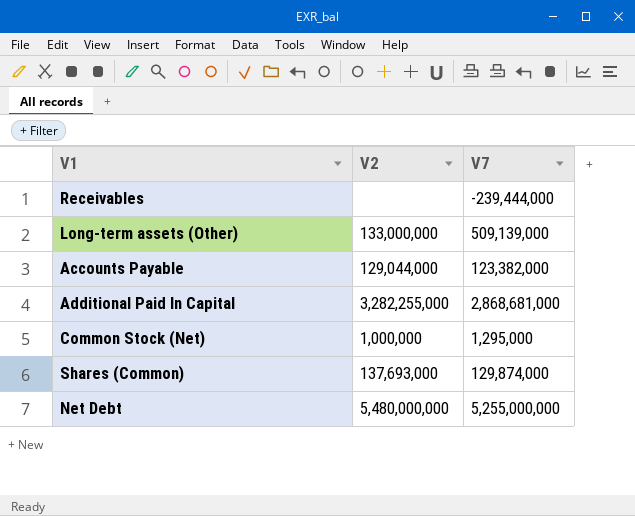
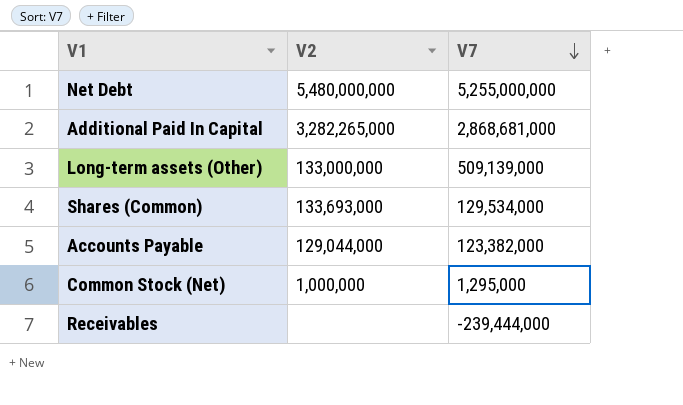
row order: none -> V7 descending
Additional Paid In Capital | V2: 3,282,255,000 -> 3,282,265,000
Shares (Common) | V2: 137,693,000 -> 133,693,000
Shares (Common) | V7: 129,874,000 -> 129,534,000

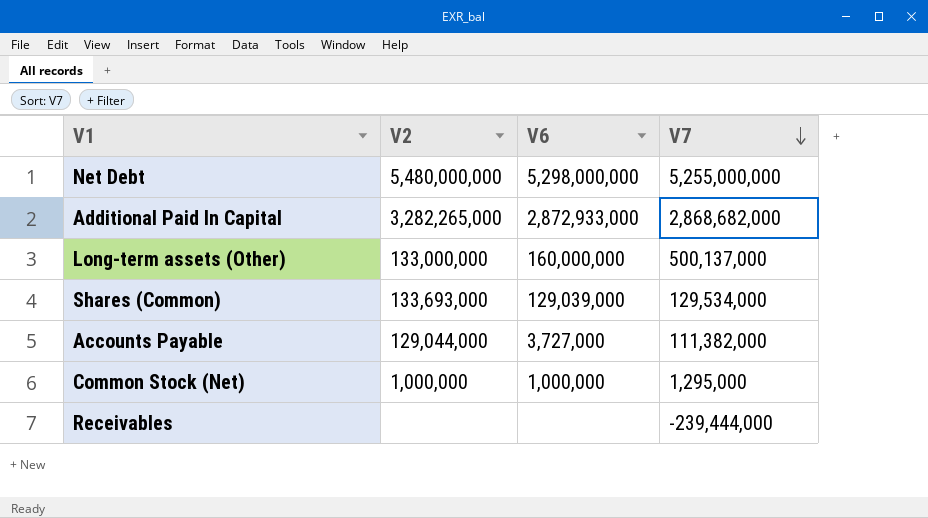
column V6 | position: none -> 3
Additional Paid In Capital | V7: 2,868,681,000 -> 2,868,682,000
Long-term assets (Other) | V7: 509,139,000 -> 500,137,000
Accounts Payable | V7: 123,382,000 -> 111,382,000

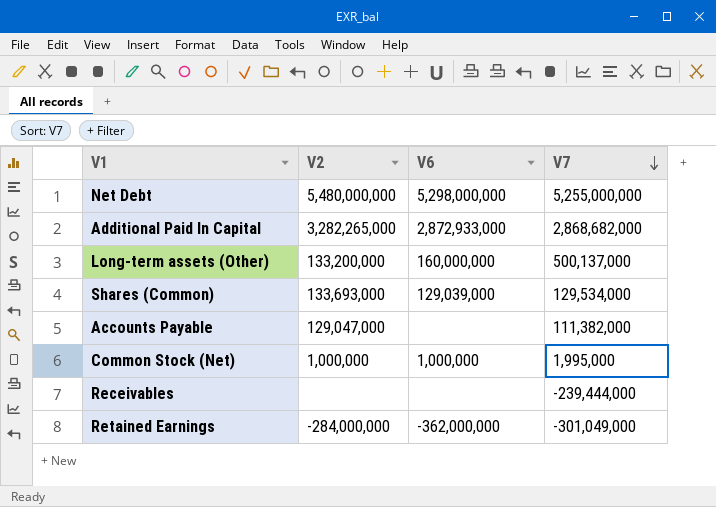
Long-term assets (Other) | V2: 133,000,000 -> 133,200,000
Accounts Payable | V2: 129,044,000 -> 129,047,000
Accounts Payable | V6: 3,727,000 -> none
Common Stock (Net) | V7: 1,295,000 -> 1,995,000
row Retained Earnings: none -> -284,000,000 | -362,000,000 | -301,049,000

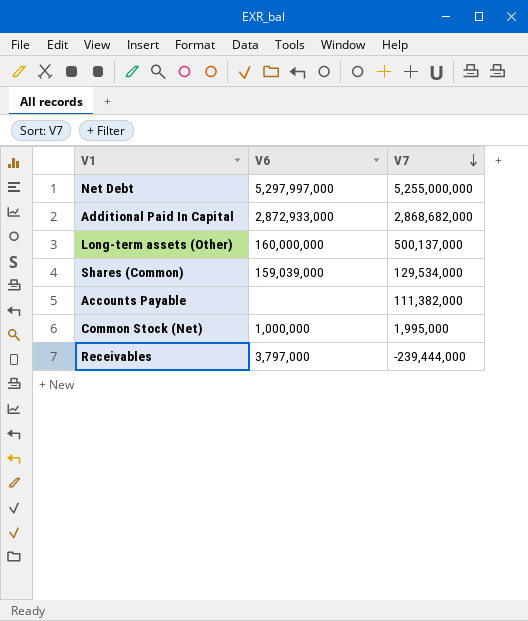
column V2 | position: 2 -> none
row Retained Earnings: -284,000,000 | -362,000,000 | -301,049,000 -> none
Net Debt | V6: 5,298,000,000 -> 5,297,997,000
Shares (Common) | V6: 129,039,000 -> 159,039,000
Receivables | V6: none -> 3,797,000

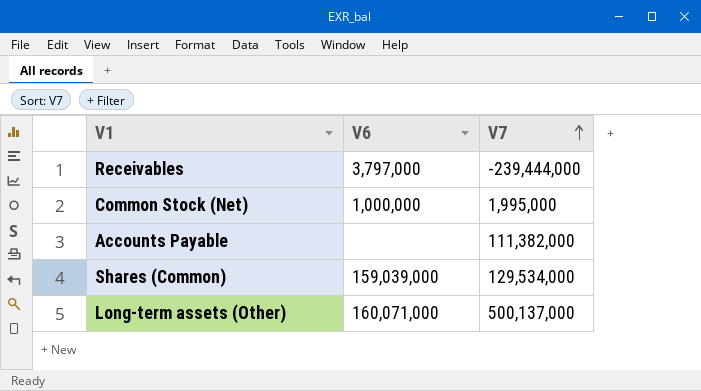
row order: V7 descending -> V7 ascending
row Net Debt: 5,297,997,000 | 5,255,000,000 -> none
row Additional Paid In Capital: 2,872,933,000 | 2,868,682,000 -> none
Long-term assets (Other) | V6: 160,000,000 -> 160,071,000

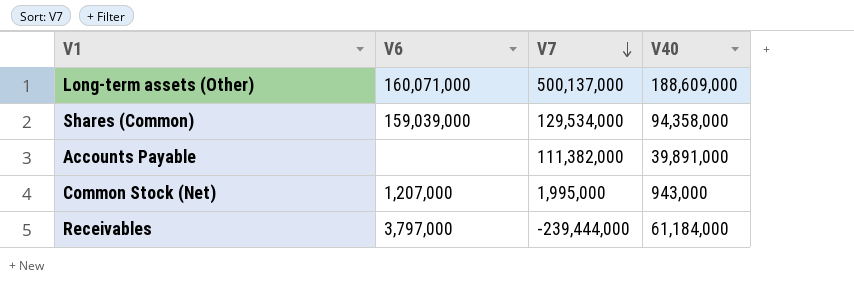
row order: V7 ascending -> V7 descending
column V40 | position: none -> 4
Common Stock (Net) | V6: 1,000,000 -> 1,207,000

